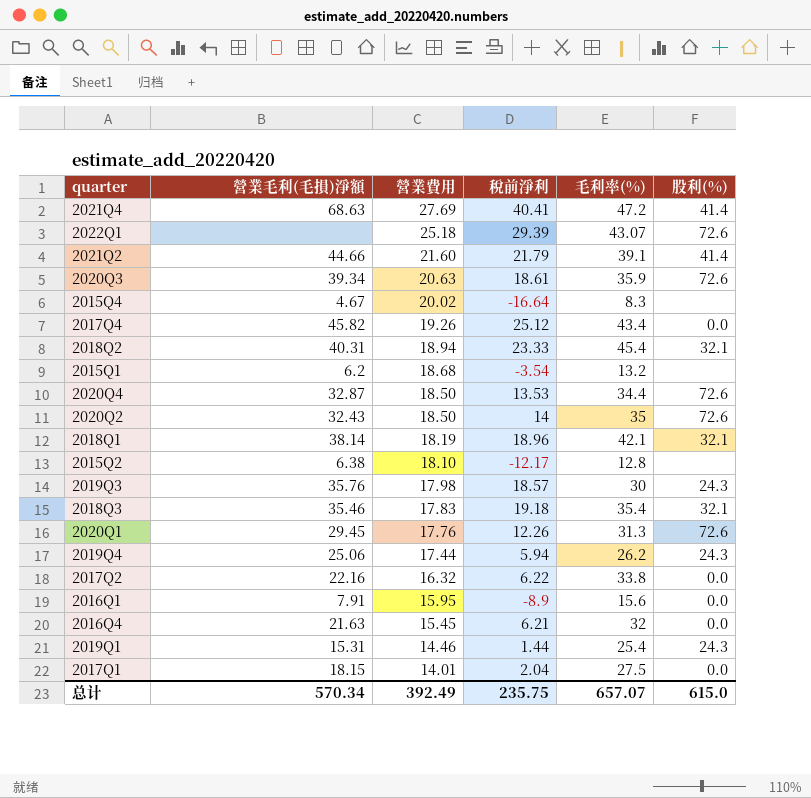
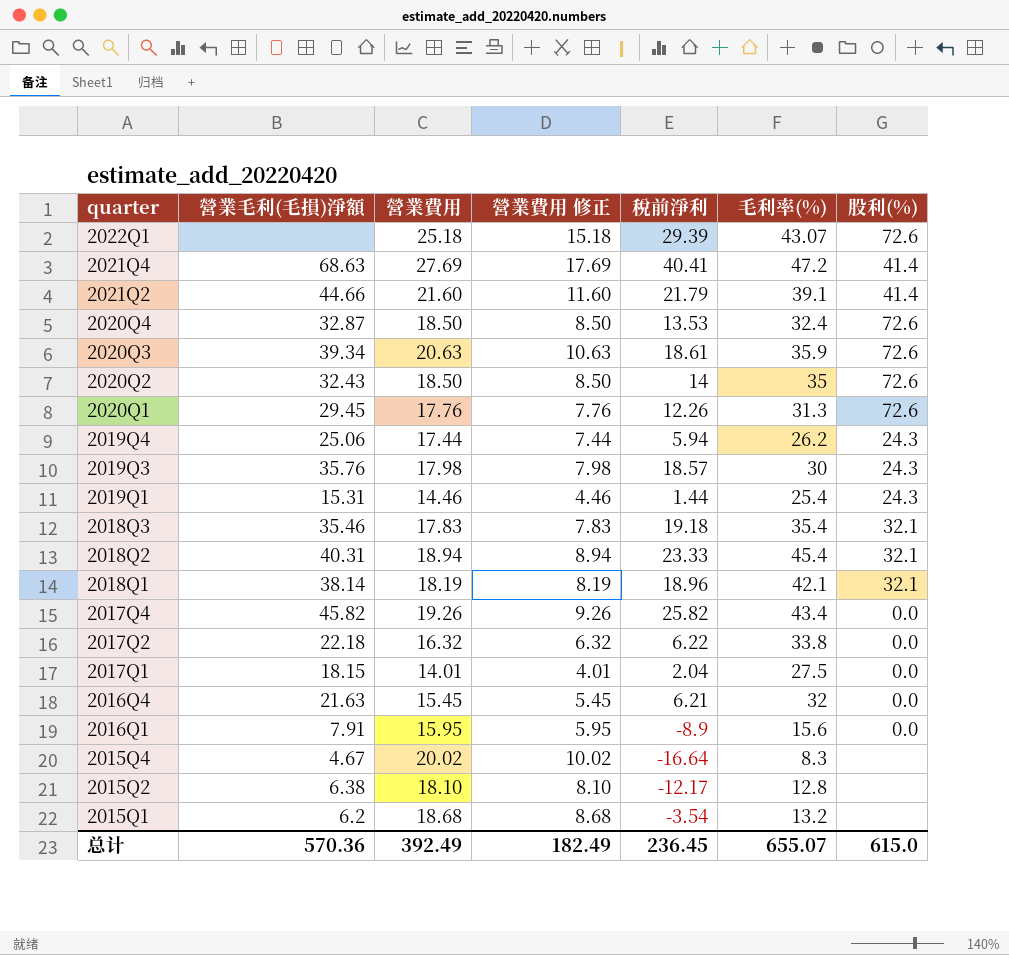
row order: 營業費用 descending -> quarter descending
column 營業費用 修正 | formula: none -> [營業費用] - 10
2020Q4 | 毛利率(%): 34.4 -> 32.4
2017Q4 | 稅前淨利: 25.12 -> 25.82
2017Q2 | 營業毛利(毛損)淨額: 22.16 -> 22.18
总计 | 營業毛利(毛損)淨額: 570.34 -> 570.36
总计 | 稅前淨利: 235.75 -> 236.45
总计 | 毛利率(%): 657.07 -> 655.07

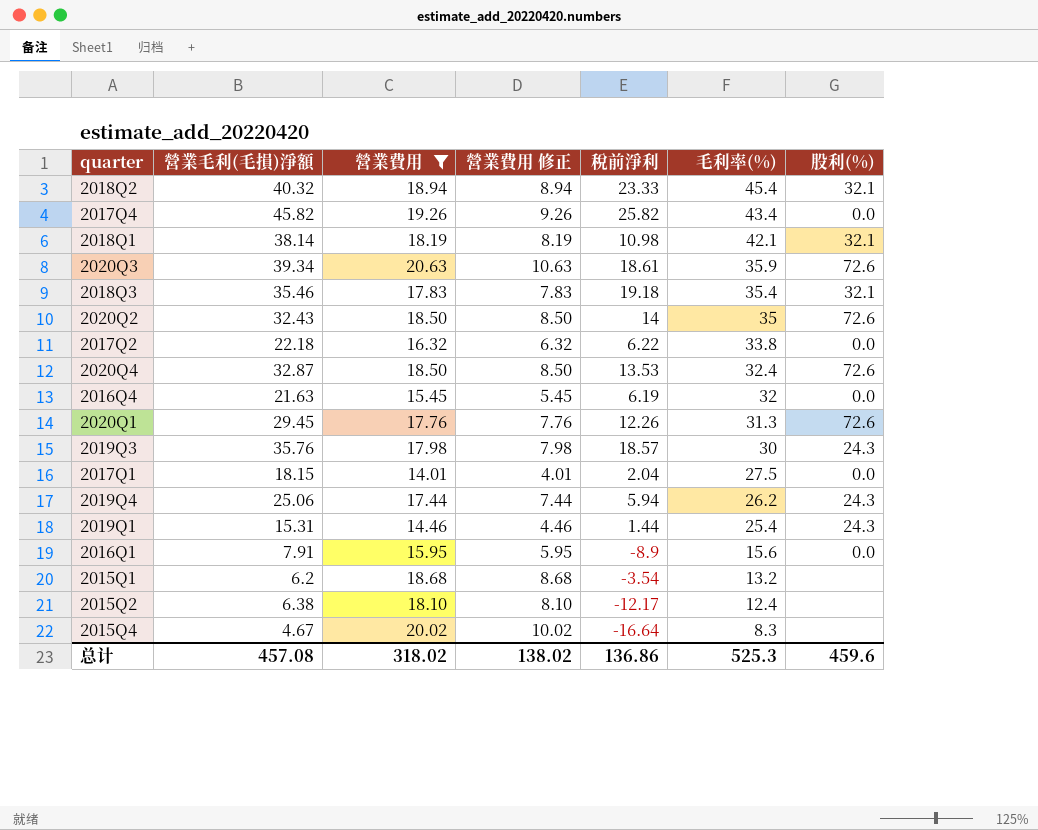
filter: none -> 營業費用 <= 20.63
row order: quarter descending -> 毛利率(%) descending
2018Q2 | 營業毛利(毛損)淨額: 40.31 -> 40.32
2018Q1 | 稅前淨利: 18.96 -> 10.98
2016Q4 | 稅前淨利: 6.21 -> 6.19
2015Q2 | 毛利率(%): 12.8 -> 12.4
总计 | 營業毛利(毛損)淨額: 570.36 -> 457.08
总计 | 營業費用: 392.49 -> 318.02
总计 | 營業費用 修正: 182.49 -> 138.02
总计 | 稅前淨利: 236.45 -> 136.86
总计 | 毛利率(%): 655.07 -> 525.3
总计 | 股利(%): 615.0 -> 459.6

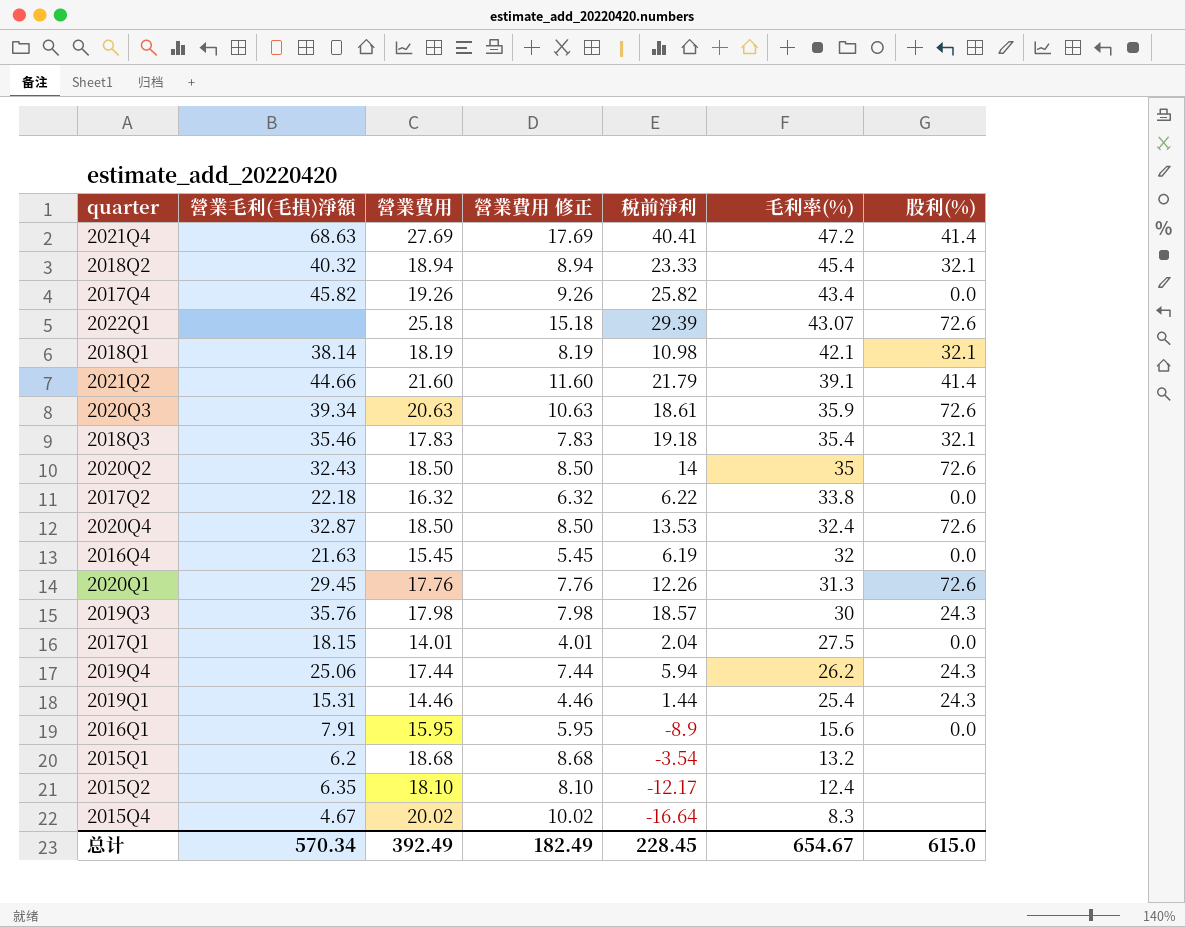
filter: 營業費用 <= 20.63 -> none
2015Q2 | 營業毛利(毛損)淨額: 6.38 -> 6.35
总计 | 營業毛利(毛損)淨額: 457.08 -> 570.34
总计 | 營業費用: 318.02 -> 392.49
总计 | 營業費用 修正: 138.02 -> 182.49
总计 | 稅前淨利: 136.86 -> 228.45
总计 | 毛利率(%): 525.3 -> 654.67
总计 | 股利(%): 459.6 -> 615.0

